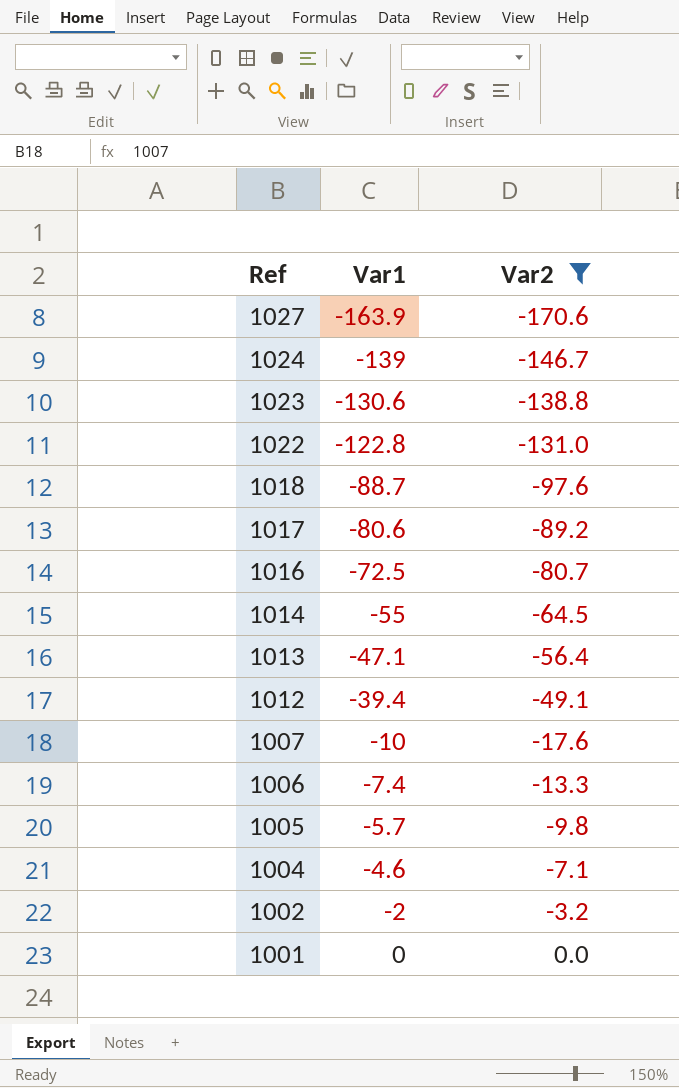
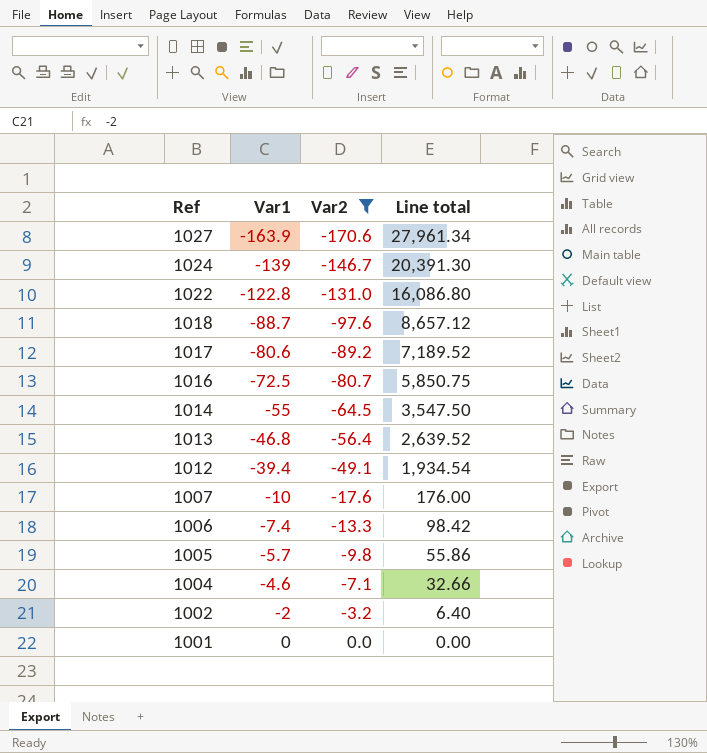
column Line total | formula: none -> [Var1] * [Var2]
row 1023: -130.6 | -138.8 -> none
1013 | Var1: -47.1 -> -46.8

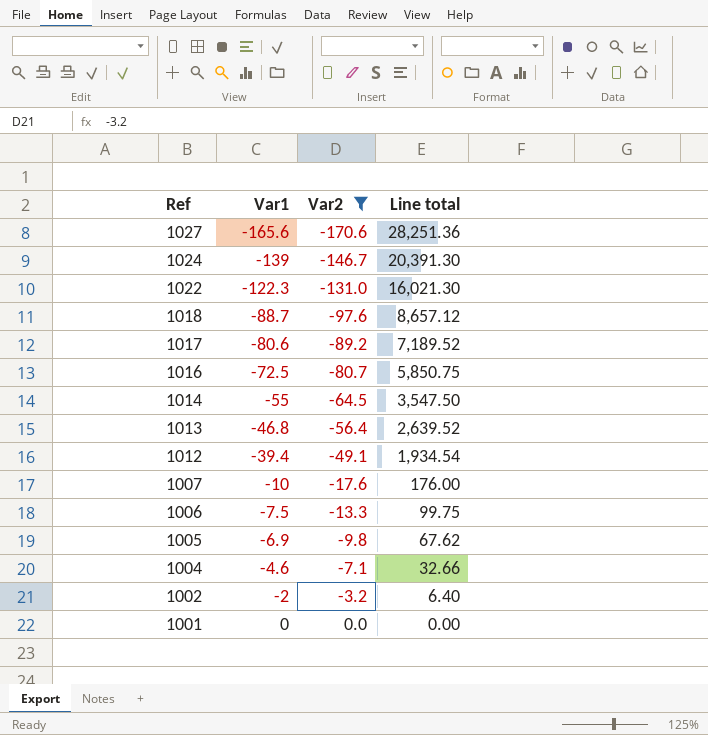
1027 | Var1: -163.9 -> -165.6
1027 | Line total: 27,961.34 -> 28,251.36
1022 | Var1: -122.8 -> -122.3
1022 | Line total: 16,086.80 -> 16,021.30
1006 | Var1: -7.4 -> -7.5
1006 | Line total: 98.42 -> 99.75
1005 | Var1: -5.7 -> -6.9
1005 | Line total: 55.86 -> 67.62

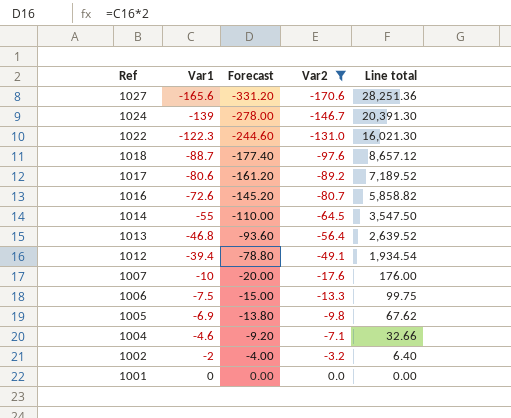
column Forecast | formula: none -> [Var1] * 2
1016 | Var1: -72.5 -> -72.6
1016 | Line total: 5,850.75 -> 5,858.82

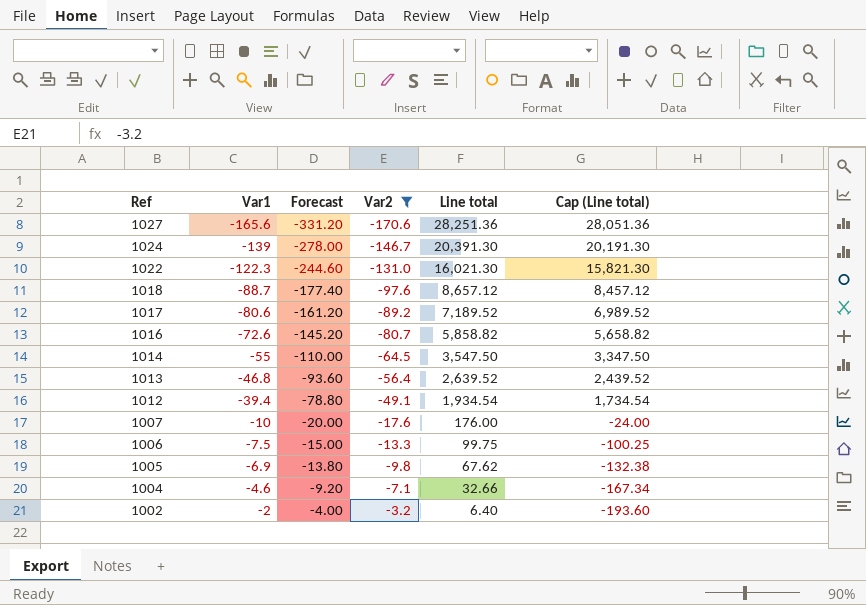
column Cap (Line total) | formula: none -> [Line total] - 200
row 1001: 0 | 0.00 | 0.0 | 0.00 -> none

